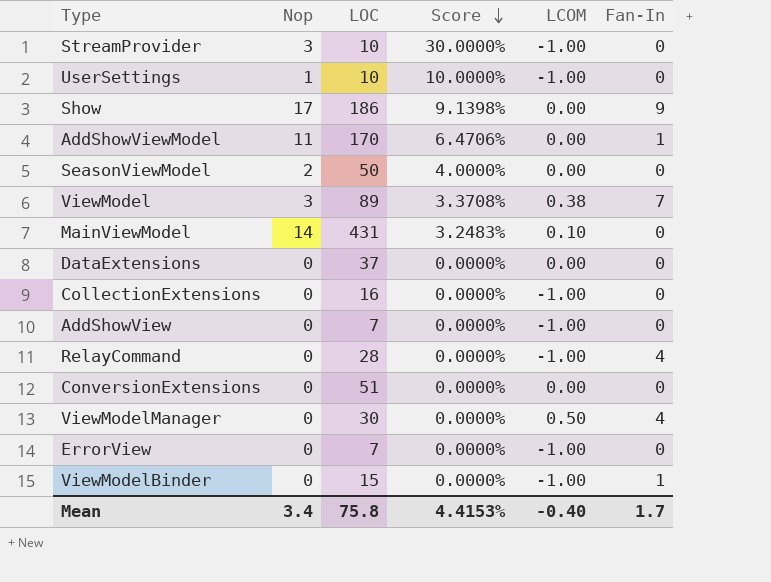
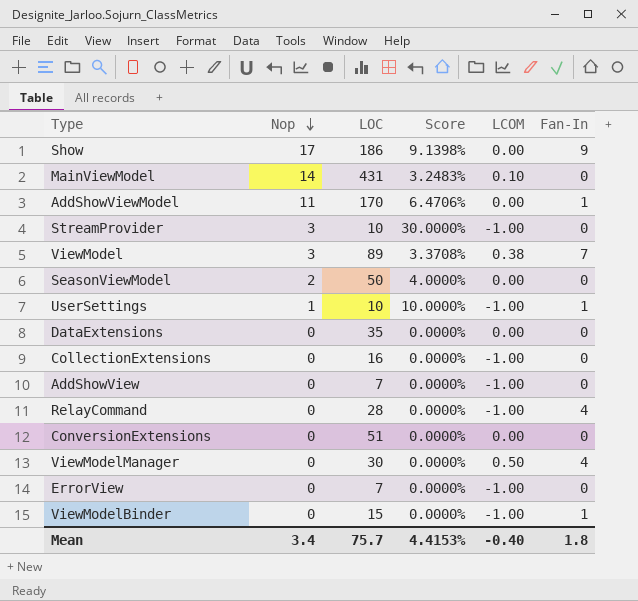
row order: Score descending -> Nop descending
UserSettings | Fan-In: 0 -> 1
DataExtensions | LOC: 37 -> 35
Mean | LOC: 75.8 -> 75.7
Mean | Fan-In: 1.7 -> 1.8

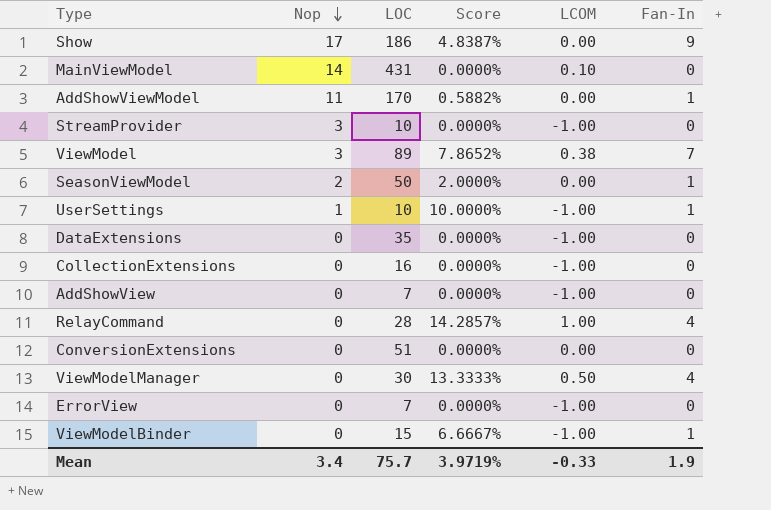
column Score | formula: [Nop] / [LOC] -> [Fan-In] / [LOC]
SeasonViewModel | Fan-In: 0 -> 1
DataExtensions | LCOM: 0.00 -> -1.00
RelayCommand | LCOM: -1.00 -> 1.00
Mean | Score: 4.4153% -> 3.9719%
Mean | LCOM: -0.40 -> -0.33
Mean | Fan-In: 1.8 -> 1.9

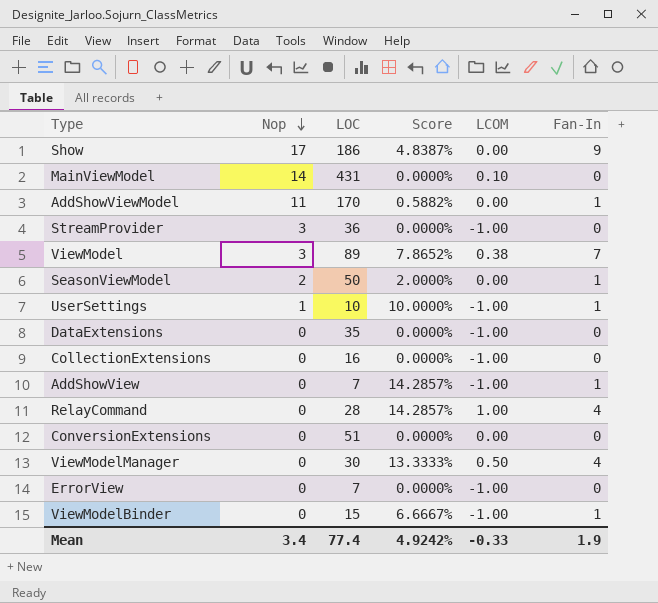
StreamProvider | LOC: 10 -> 36
AddShowView | Score: 0.0000% -> 14.2857%
AddShowView | Fan-In: 0 -> 1
Mean | LOC: 75.7 -> 77.4
Mean | Score: 3.9719% -> 4.9242%

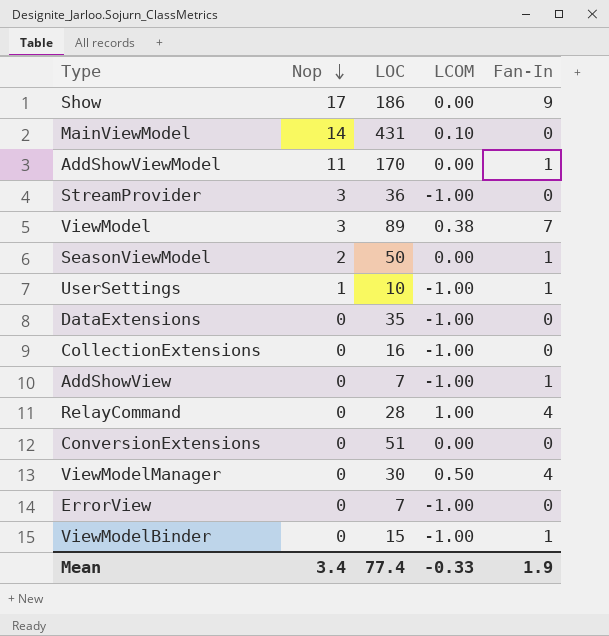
column Score | formula: [Fan-In] / [LOC] -> none

